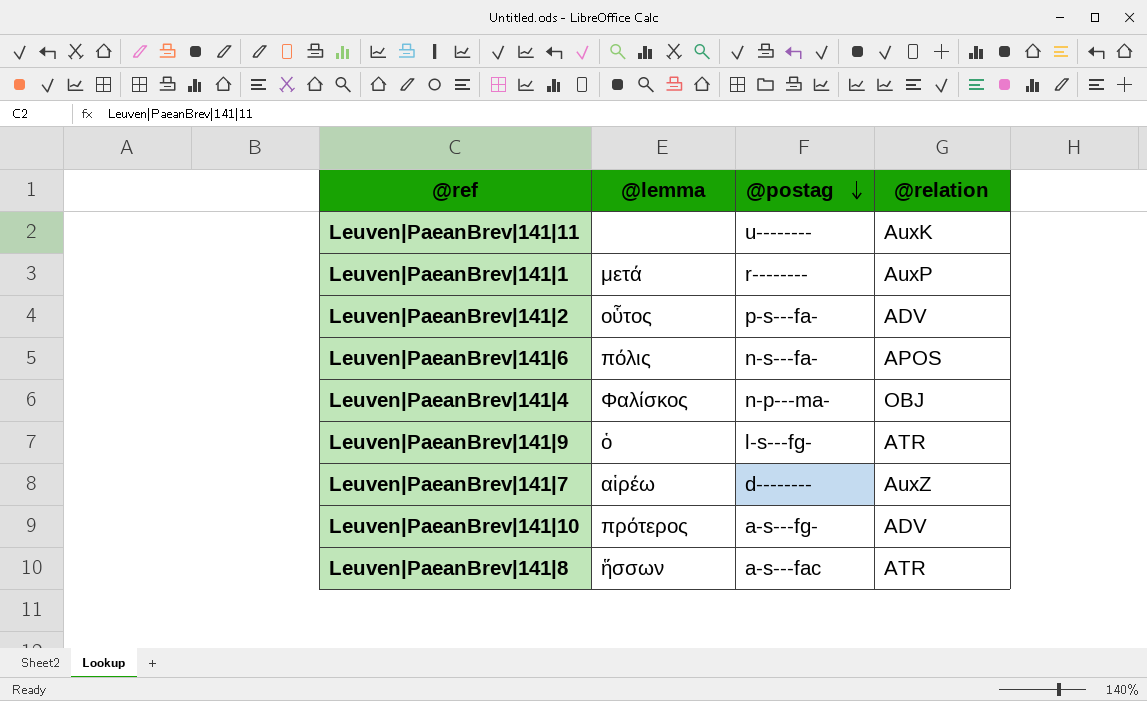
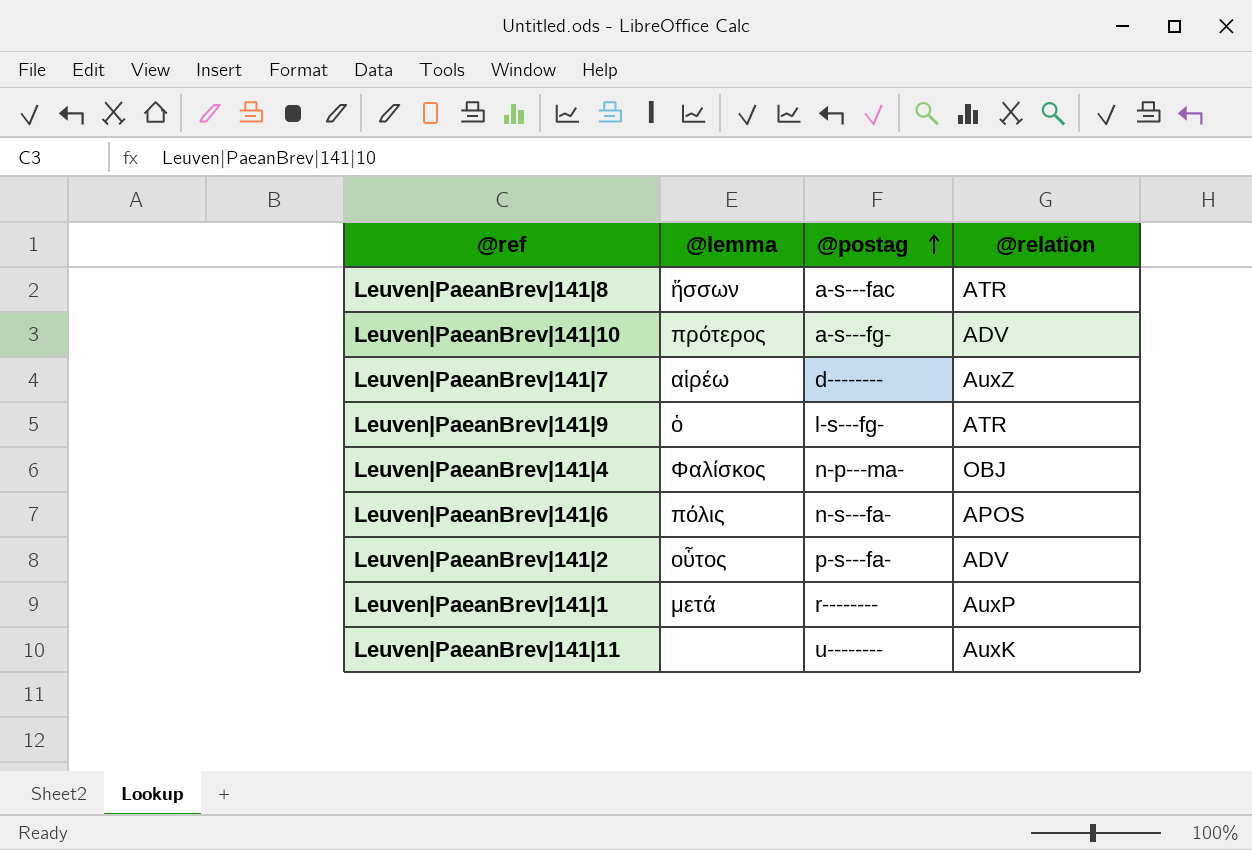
row order: @postag descending -> @postag ascending

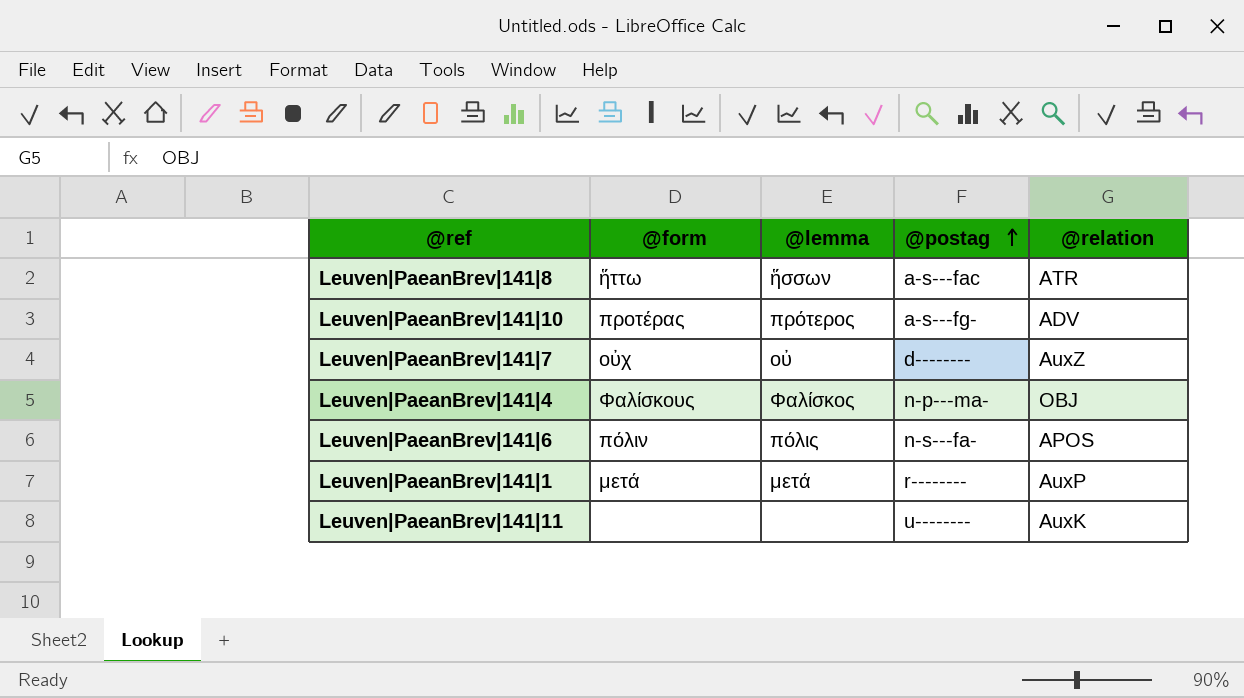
column @form | position: none -> 2
row Leuven|PaeanBrev|141|9: ὁ | l-s---fg- | ATR -> none
row Leuven|PaeanBrev|141|2: οὗτος | p-s---fa- | ADV -> none
Leuven|PaeanBrev|141|7 | @lemma: αἱρέω -> οὐ

